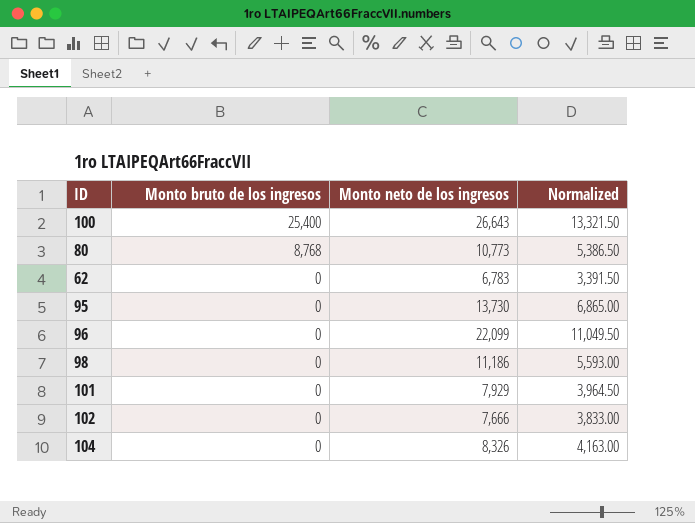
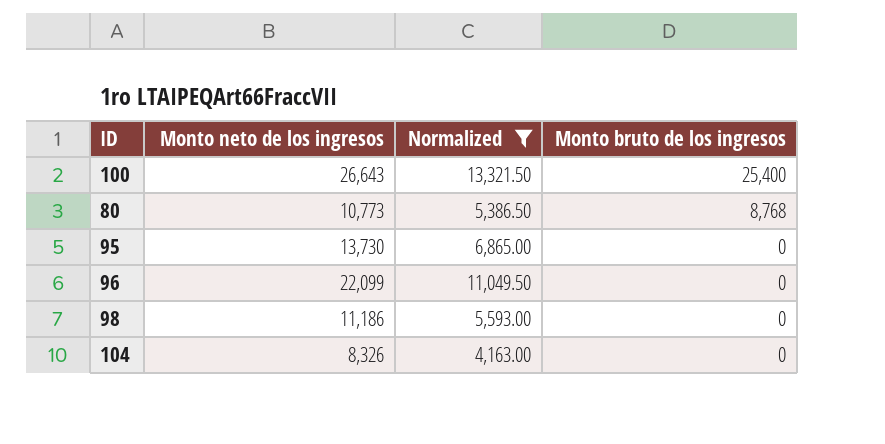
filter: none -> Normalized >= 4,163.00
column Monto bruto de los ingresos | position: 2 -> 4

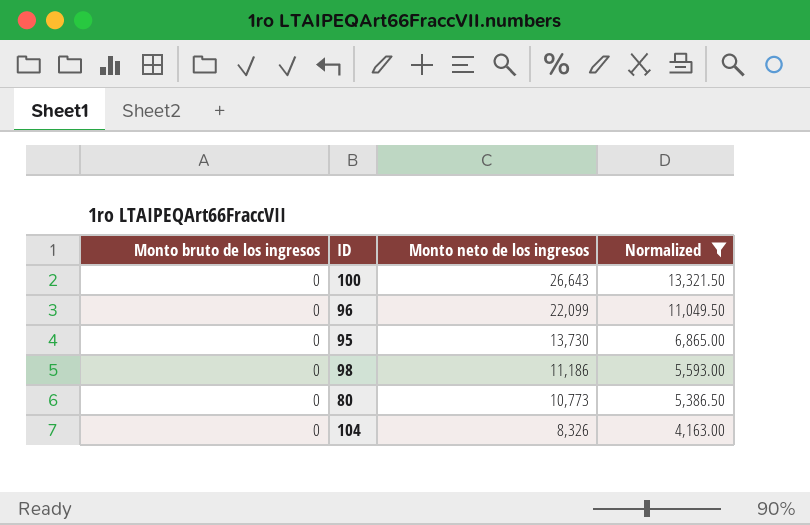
row order: Monto bruto de los ingresos descending -> Monto neto de los ingresos descending
column Monto bruto de los ingresos | position: 4 -> 1
100 | Monto bruto de los ingresos: 25,400 -> 0
80 | Monto bruto de los ingresos: 8,768 -> 0

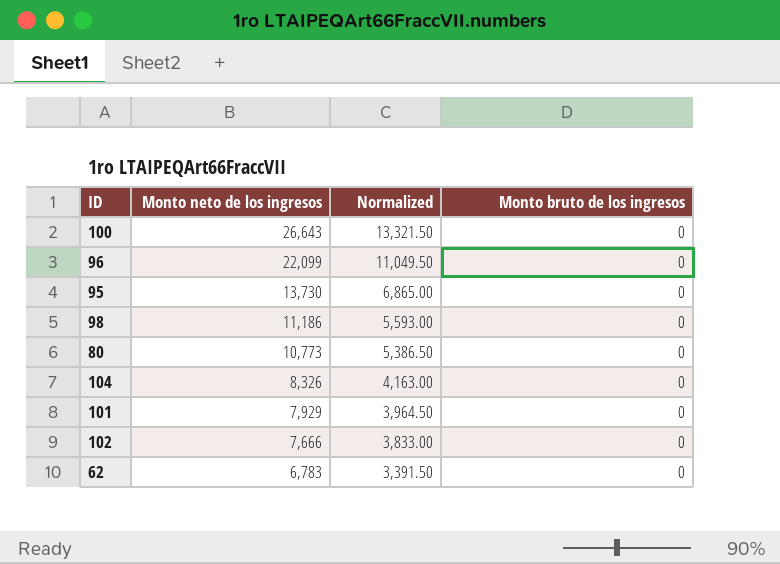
filter: Normalized >= 4,163.00 -> none
column Monto bruto de los ingresos | position: 1 -> 4

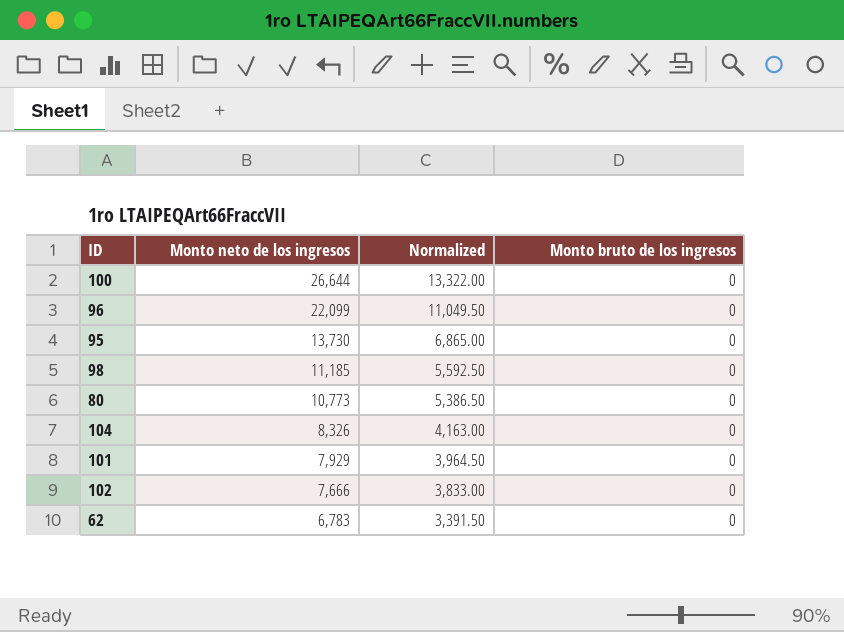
100 | Monto neto de los ingresos: 26,643 -> 26,644
100 | Normalized: 13,321.50 -> 13,322.00
98 | Monto neto de los ingresos: 11,186 -> 11,185
98 | Normalized: 5,593.00 -> 5,592.50

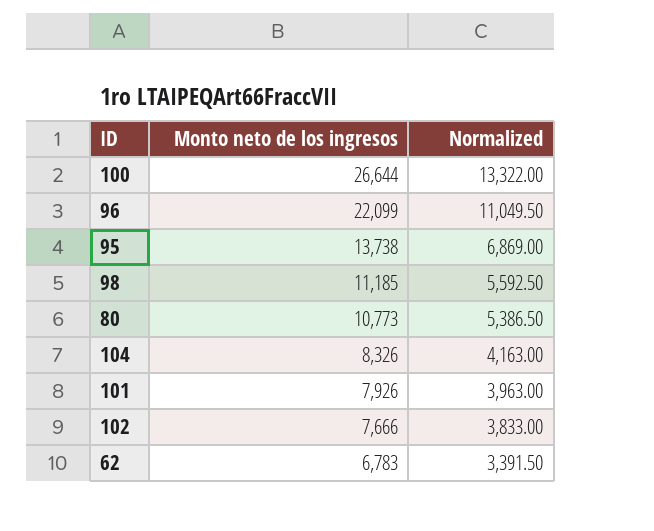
column Monto bruto de los ingresos | position: 4 -> none
95 | Monto neto de los ingresos: 13,730 -> 13,738
95 | Normalized: 6,865.00 -> 6,869.00
101 | Monto neto de los ingresos: 7,929 -> 7,926
101 | Normalized: 3,964.50 -> 3,963.00

